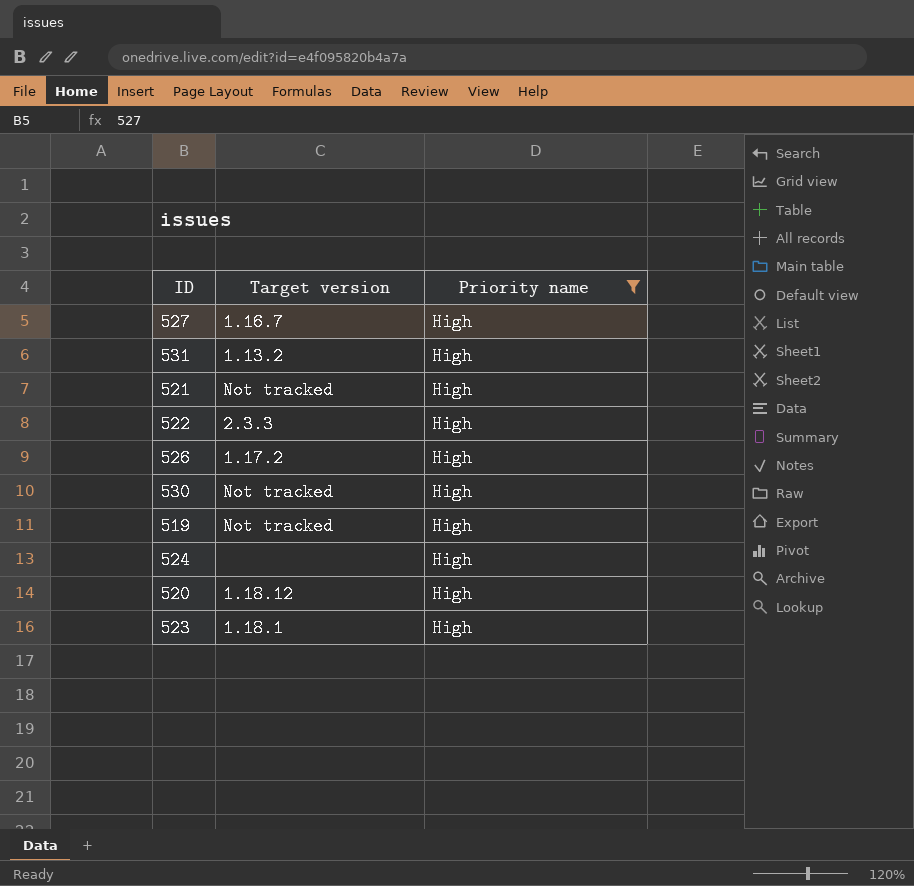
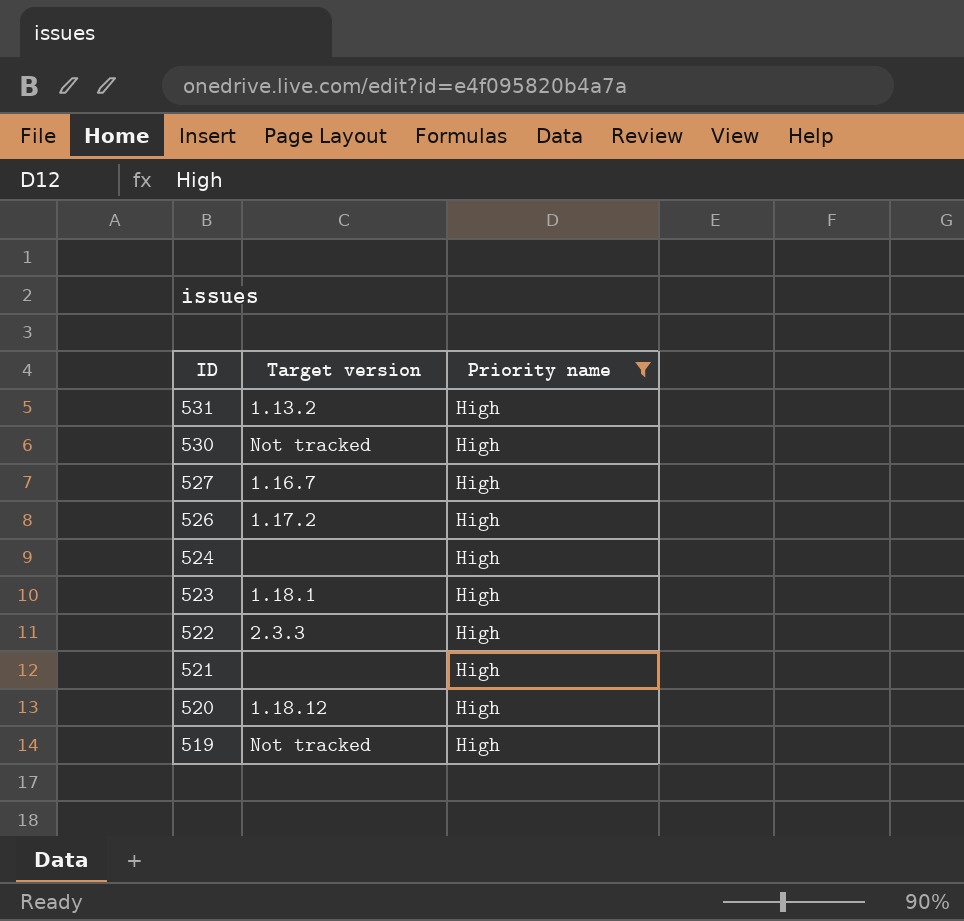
row order: none -> ID descending
521 | Target version: Not tracked -> none

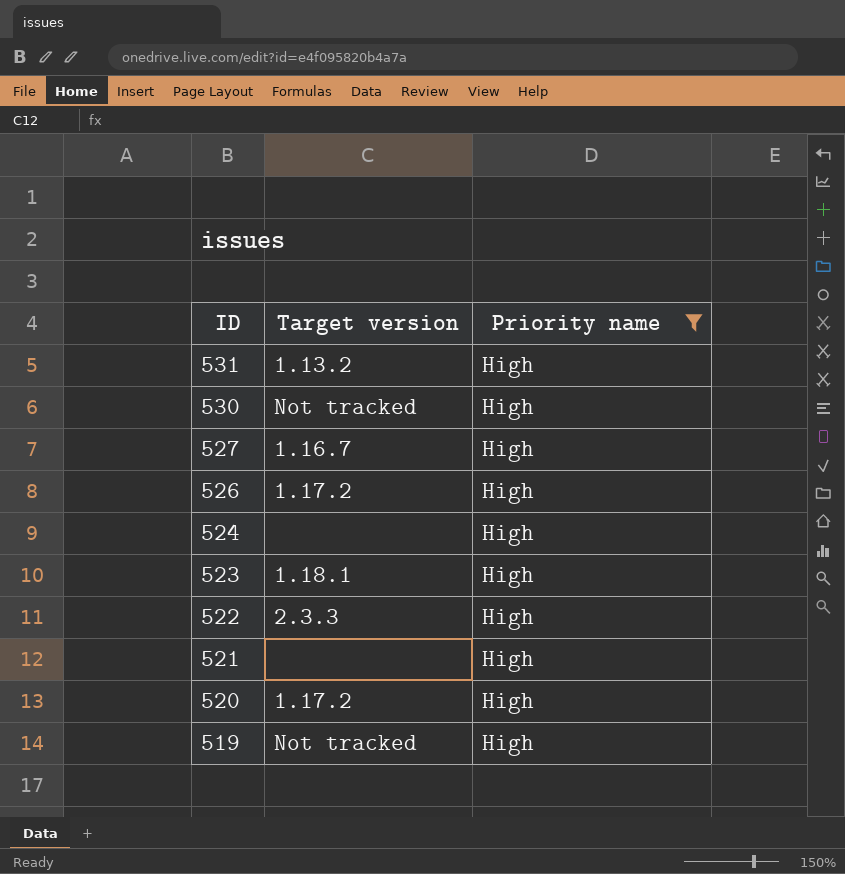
520 | Target version: 1.18.12 -> 1.17.2

